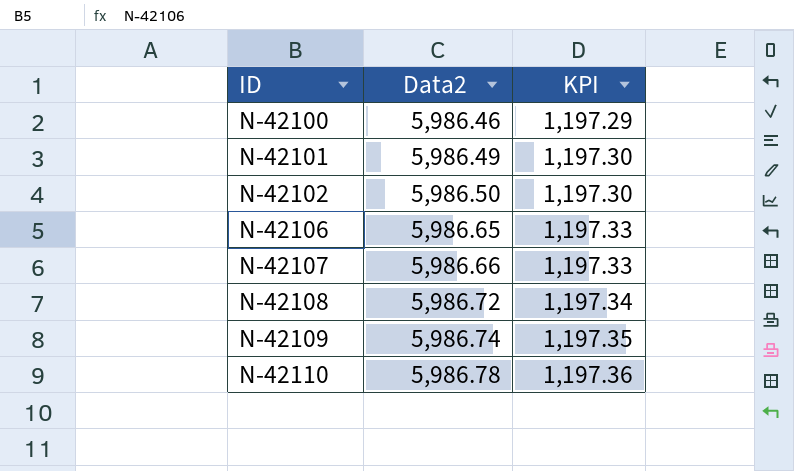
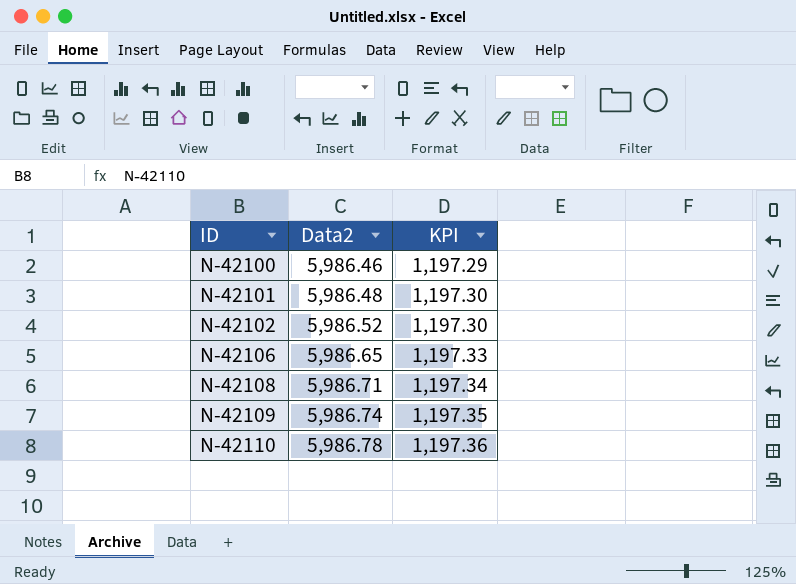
row N-42107: 5,986.66 | 1,197.33 -> none
N-42101 | Data2: 5,986.49 -> 5,986.48
N-42102 | Data2: 5,986.50 -> 5,986.52
N-42108 | Data2: 5,986.72 -> 5,986.71

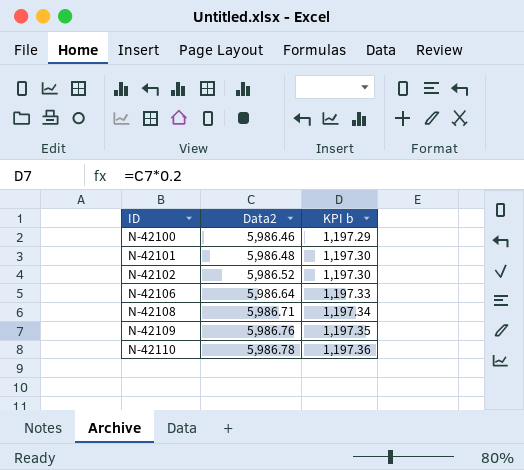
column name: KPI -> KPI b
N-42106 | Data2: 5,986.65 -> 5,986.64
N-42109 | Data2: 5,986.74 -> 5,986.76

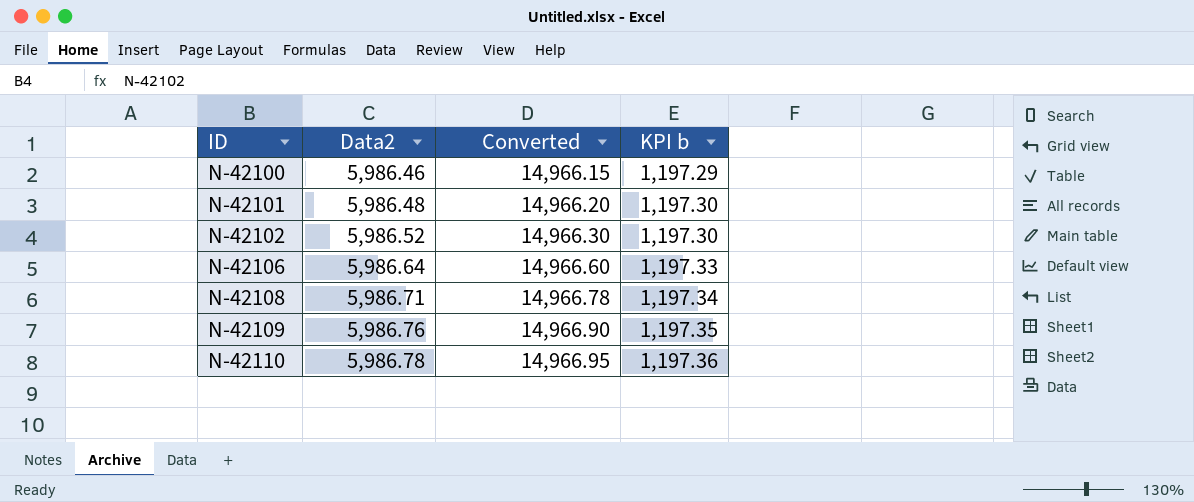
column Converted | formula: none -> [Data2] * 2.5

